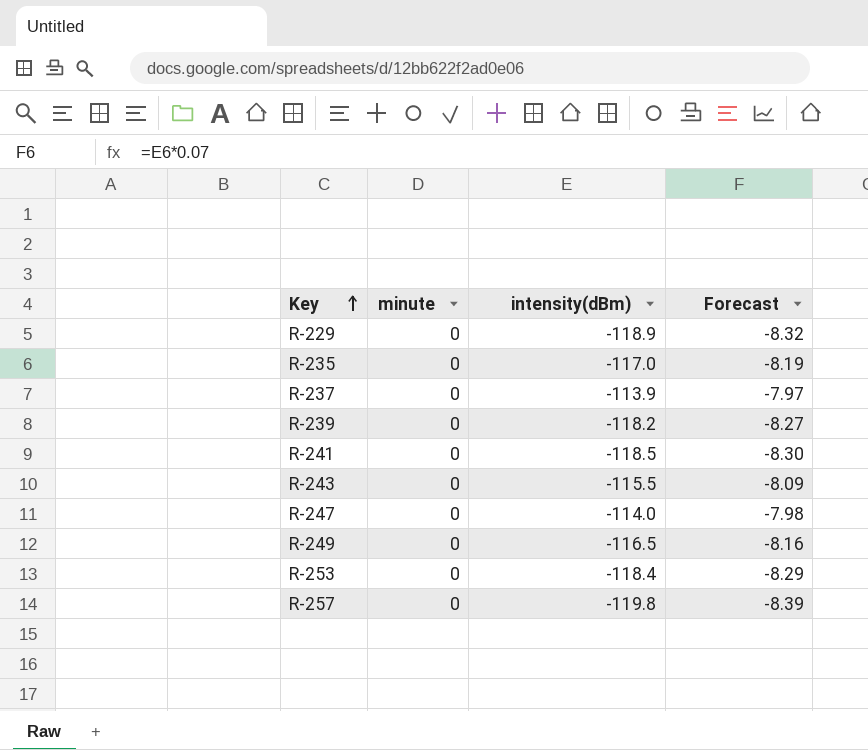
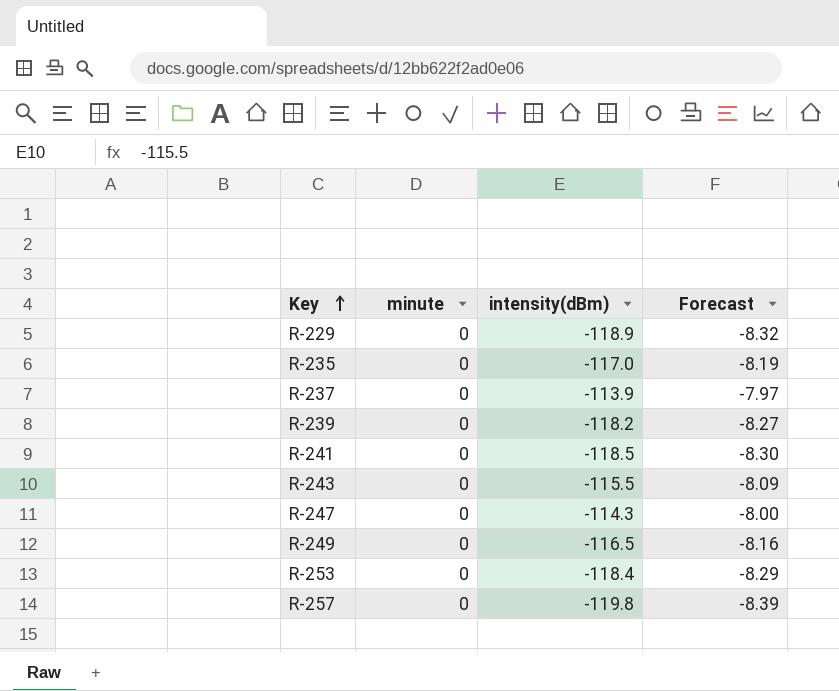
R-247 | intensity(dBm): -114.0 -> -114.3
R-247 | Forecast: -7.98 -> -8.00

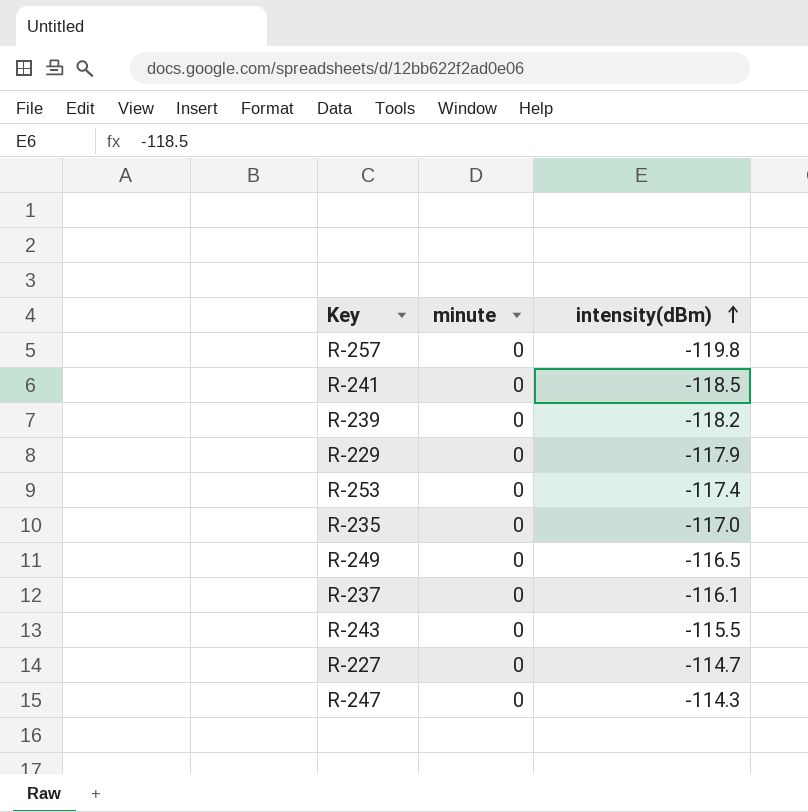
row order: Key ascending -> intensity(dBm) ascending
column Forecast | formula: [intensity(dBm)] * 0.07 -> none
R-229 | intensity(dBm): -118.9 -> -117.9
R-253 | intensity(dBm): -118.4 -> -117.4
R-237 | intensity(dBm): -113.9 -> -116.1
row R-227: none -> 0 | -114.7

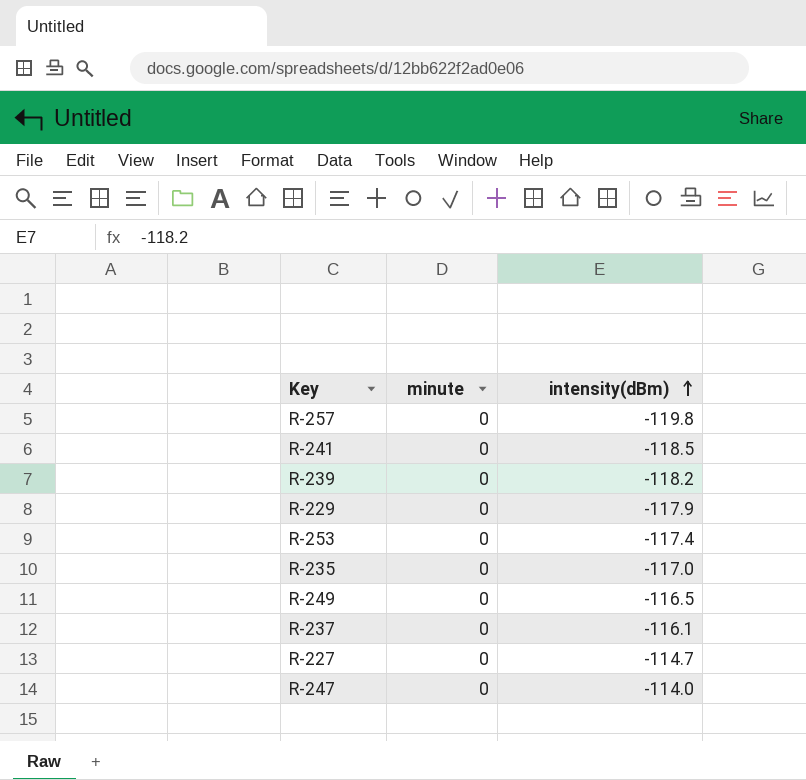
row R-243: 0 | -115.5 -> none
R-247 | intensity(dBm): -114.3 -> -114.0

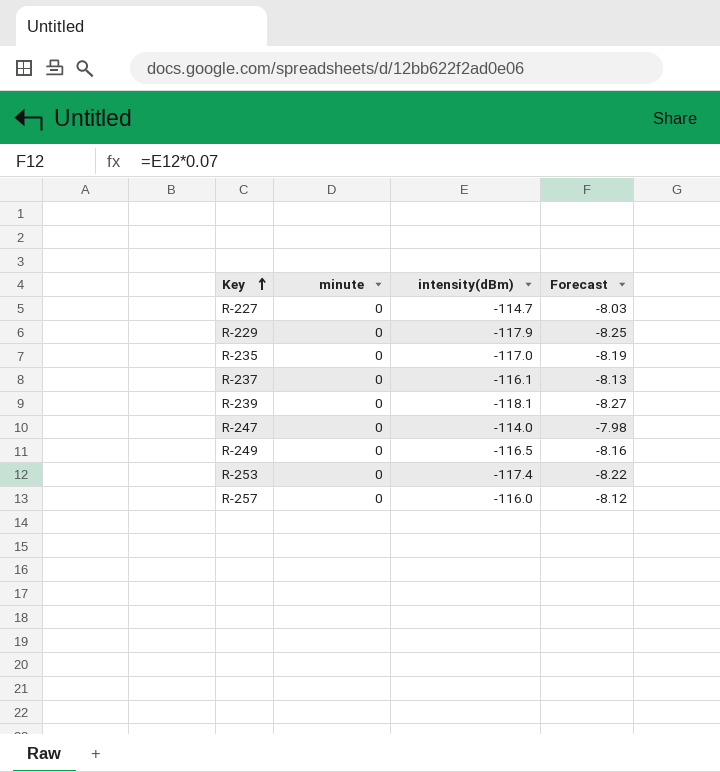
row order: intensity(dBm) ascending -> Key ascending
column Forecast | formula: none -> [intensity(dBm)] * 0.07
row R-241: 0 | -118.5 -> none
R-239 | intensity(dBm): -118.2 -> -118.1
R-257 | intensity(dBm): -119.8 -> -116.0

